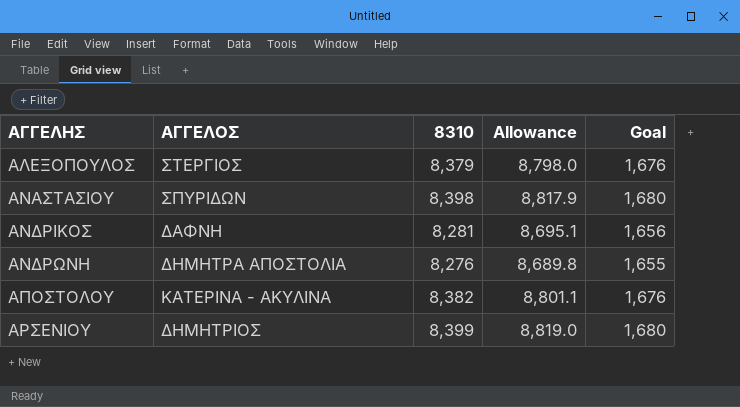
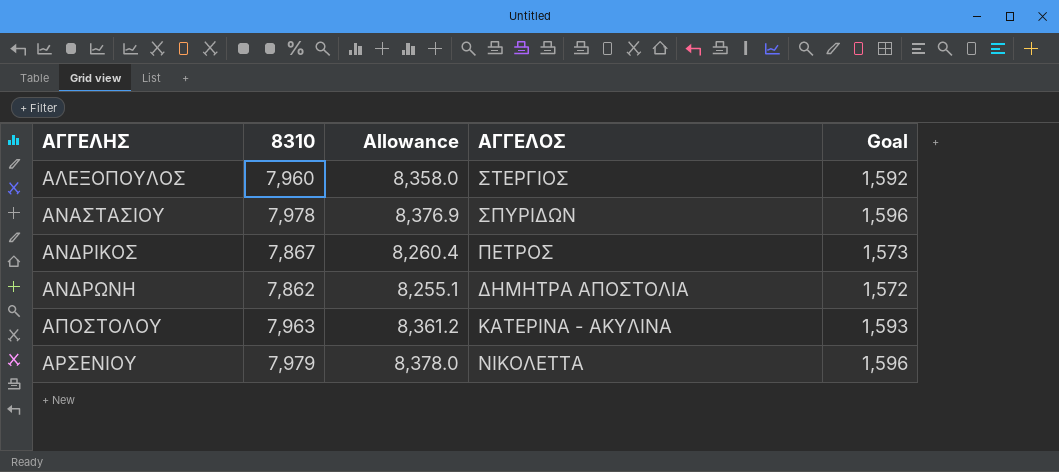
column ΑΓΓΕΛΟΣ | position: 2 -> 4
ΑΛΕΞΟΠΟΥΛΟΣ | 8310: 8,379 -> 7,960
ΑΛΕΞΟΠΟΥΛΟΣ | Allowance: 8,798.0 -> 8,358.0
ΑΛΕΞΟΠΟΥΛΟΣ | Goal: 1,676 -> 1,592
ΑΝΑΣΤΑΣΙΟΥ | 8310: 8,398 -> 7,978
ΑΝΑΣΤΑΣΙΟΥ | Allowance: 8,817.9 -> 8,376.9
ΑΝΑΣΤΑΣΙΟΥ | Goal: 1,680 -> 1,596
ΑΝΔΡΙΚΟΣ | 8310: 8,281 -> 7,867
ΑΝΔΡΙΚΟΣ | Allowance: 8,695.1 -> 8,260.4
ΑΝΔΡΙΚΟΣ | ΑΓΓΕΛΟΣ: ΔΑΦΝΗ -> ΠΕΤΡΟΣ
ΑΝΔΡΙΚΟΣ | Goal: 1,656 -> 1,573
ΑΝΔΡΩΝΗ | 8310: 8,276 -> 7,862
ΑΝΔΡΩΝΗ | Allowance: 8,689.8 -> 8,255.1
ΑΝΔΡΩΝΗ | Goal: 1,655 -> 1,572
ΑΠΟΣΤΟΛΟΥ | 8310: 8,382 -> 7,963
ΑΠΟΣΤΟΛΟΥ | Allowance: 8,801.1 -> 8,361.2
ΑΠΟΣΤΟΛΟΥ | Goal: 1,676 -> 1,593
ΑΡΣΕΝΙΟΥ | 8310: 8,399 -> 7,979
ΑΡΣΕΝΙΟΥ | Allowance: 8,819.0 -> 8,378.0
ΑΡΣΕΝΙΟΥ | ΑΓΓΕΛΟΣ: ΔΗΜΗΤΡΙΟΣ -> ΝΙΚΟΛΕΤΤΑ
ΑΡΣΕΝΙΟΥ | Goal: 1,680 -> 1,596

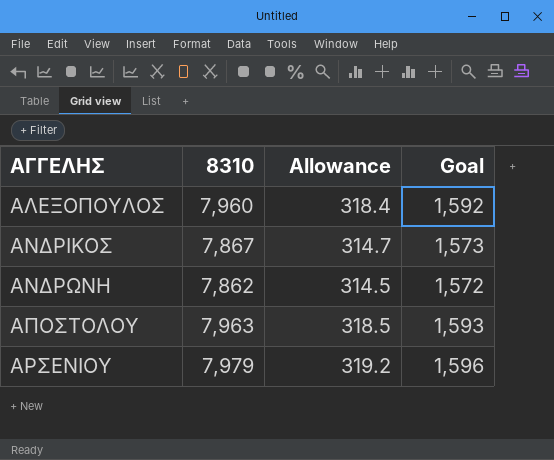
column ΑΓΓΕΛΟΣ | position: 4 -> none
column Allowance | formula: [8310] * 1.05 -> [8310] * 0.04
row ΑΝΑΣΤΑΣΙΟΥ: 7,978 | 8,376.9 | ΣΠΥΡΙΔΩΝ | 1,596 -> none

